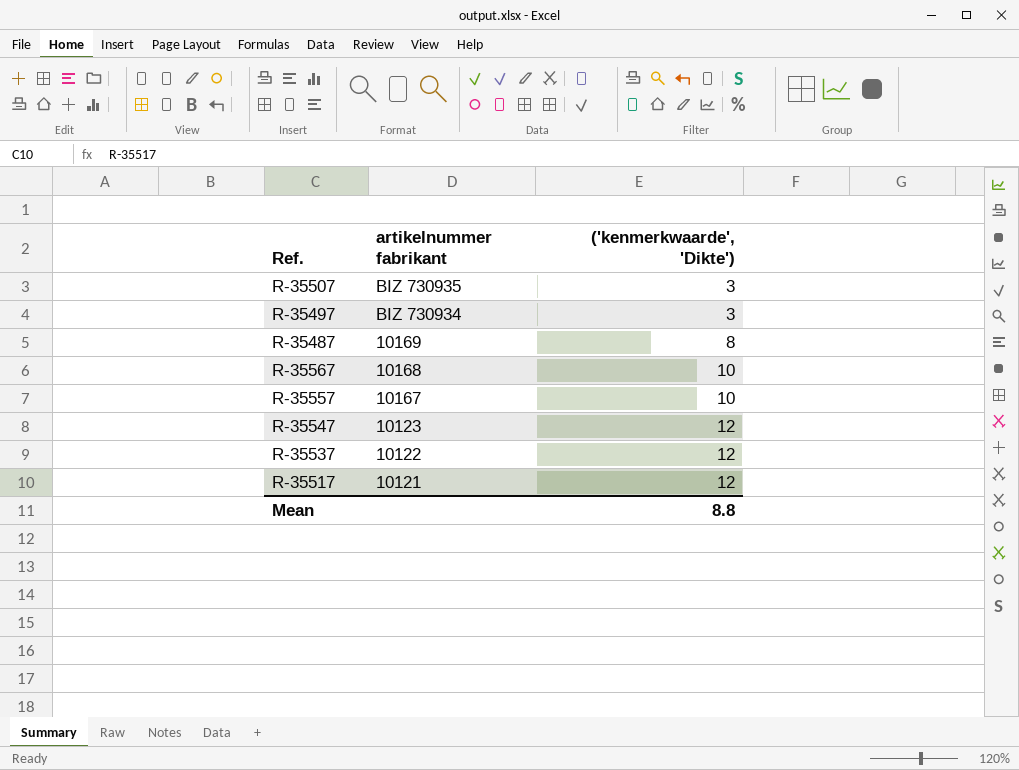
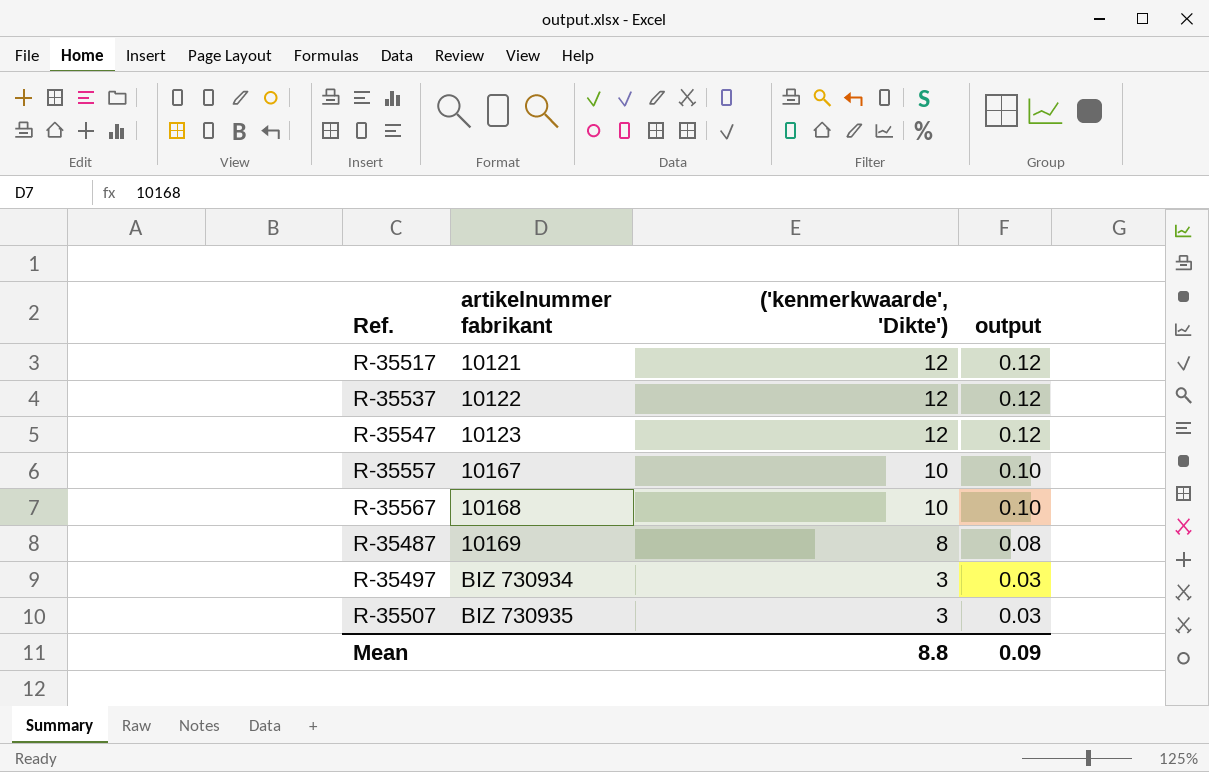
row order: artikelnummer fabrikant descending -> artikelnummer fabrikant ascending
column output | formula: none -> [('kenmerkwaarde', 'Dikte')] * 0.01

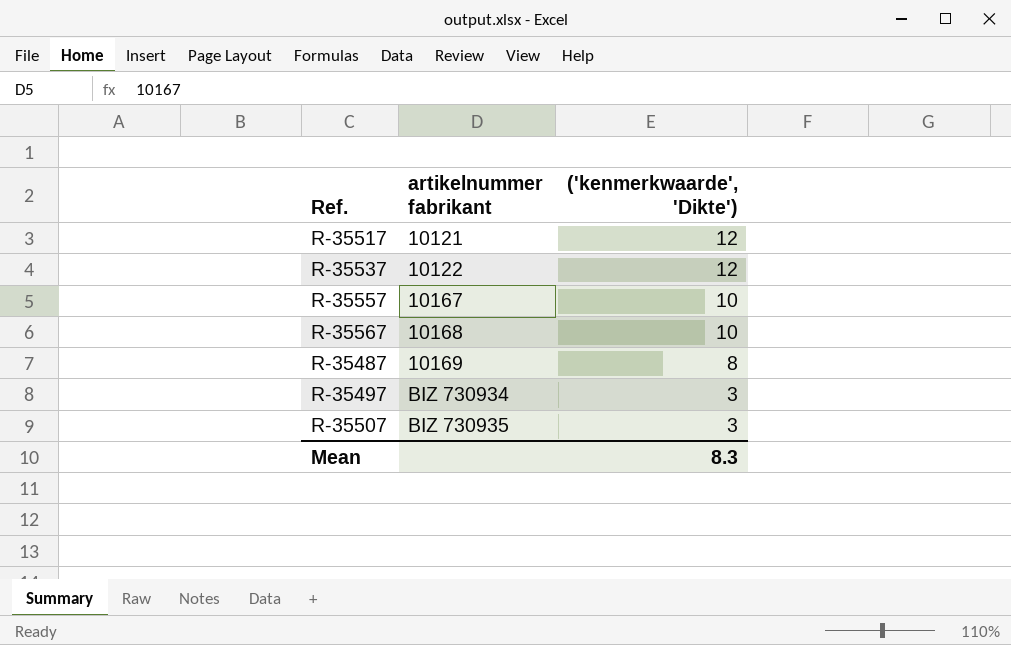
column output | formula: [('kenmerkwaarde', 'Dikte')] * 0.01 -> none
row R-35547: 10123 | 12 | 0.12 -> none
Mean | ('kenmerkwaarde', 'Dikte'): 8.8 -> 8.3

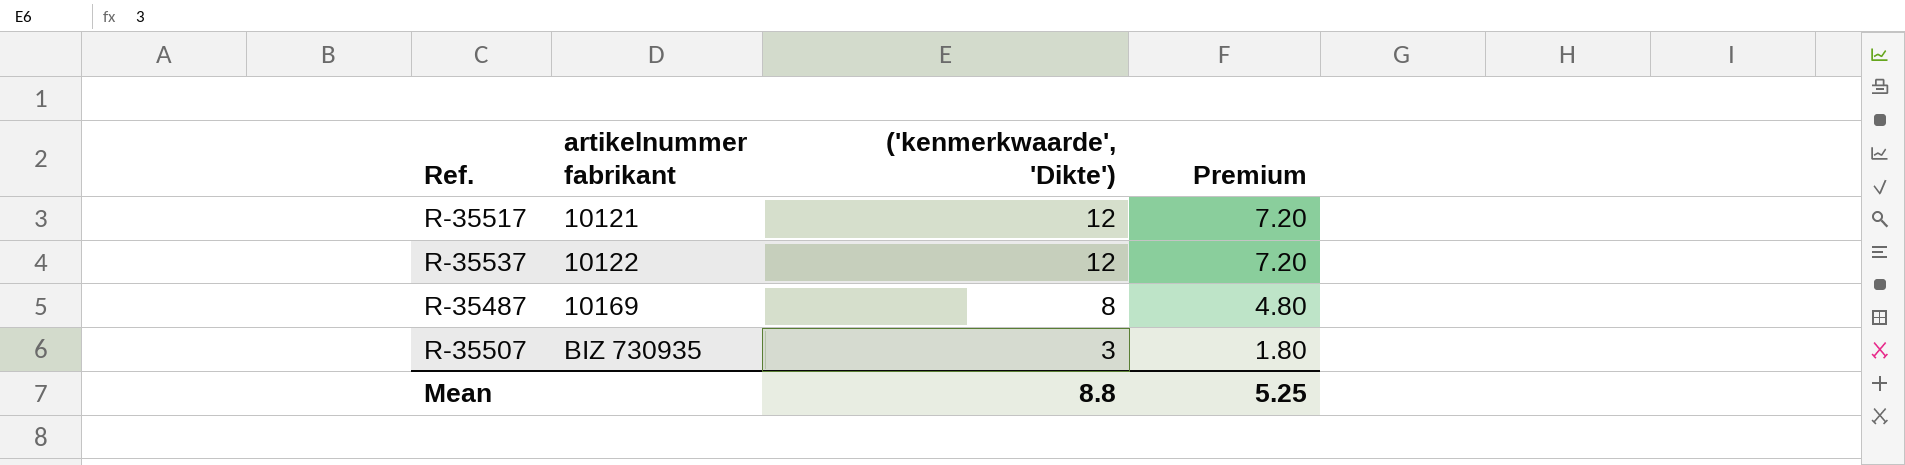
column Premium | formula: none -> [('kenmerkwaarde', 'Dikte')] * 0.6
row R-35557: 10167 | 10 -> none
row R-35567: 10168 | 10 -> none
row R-35497: BIZ 730934 | 3 -> none
Mean | ('kenmerkwaarde', 'Dikte'): 8.3 -> 8.8

